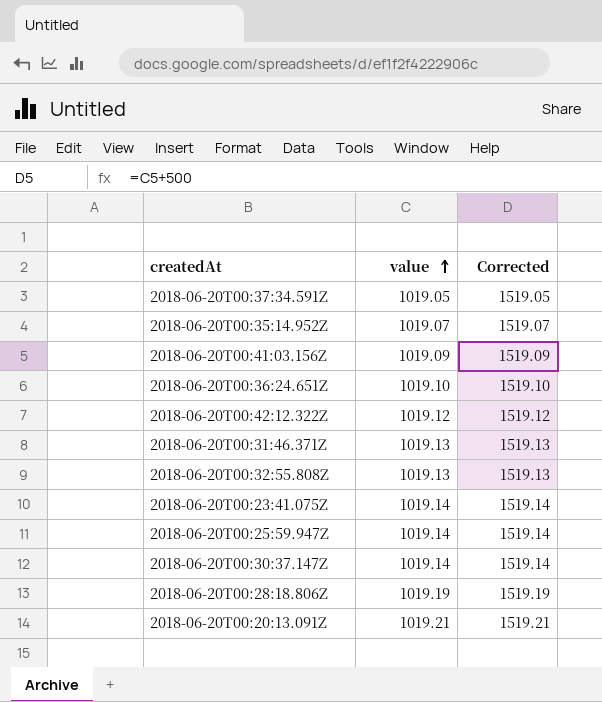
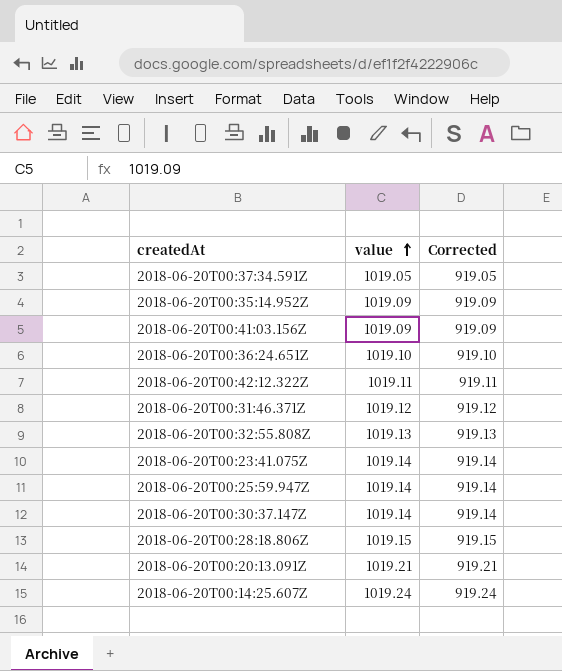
column Corrected | formula: [value] + 500 -> [value] - 100
2018-06-20T00:35:14.952Z | value: 1019.07 -> 1019.09
2018-06-20T00:42:12.322Z | value: 1019.12 -> 1019.11
2018-06-20T00:31:46.371Z | value: 1019.13 -> 1019.12
2018-06-20T00:28:18.806Z | value: 1019.19 -> 1019.15
row 2018-06-20T00:14:25.607Z: none -> 1019.24 | 919.24

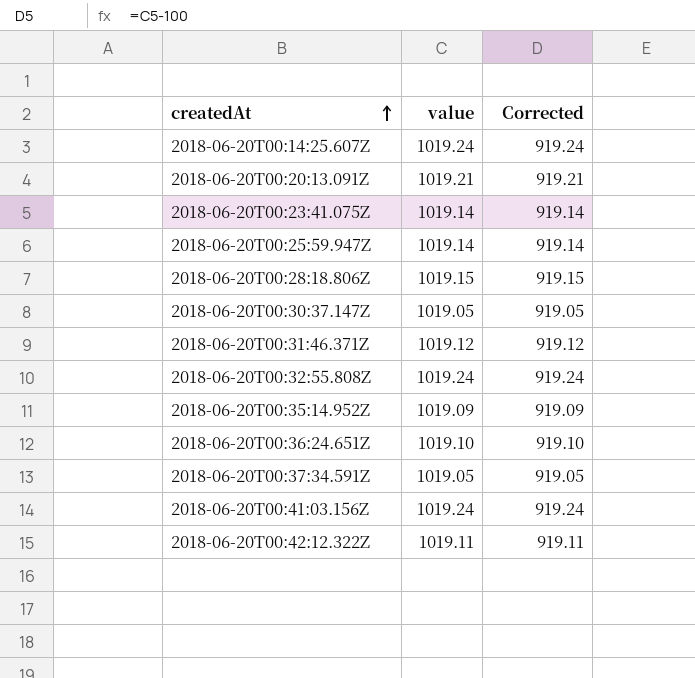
row order: value ascending -> createdAt ascending
2018-06-20T00:30:37.147Z | value: 1019.14 -> 1019.05
2018-06-20T00:30:37.147Z | Corrected: 919.14 -> 919.05
2018-06-20T00:32:55.808Z | value: 1019.13 -> 1019.24
2018-06-20T00:32:55.808Z | Corrected: 919.13 -> 919.24
2018-06-20T00:41:03.156Z | value: 1019.09 -> 1019.24
2018-06-20T00:41:03.156Z | Corrected: 919.09 -> 919.24

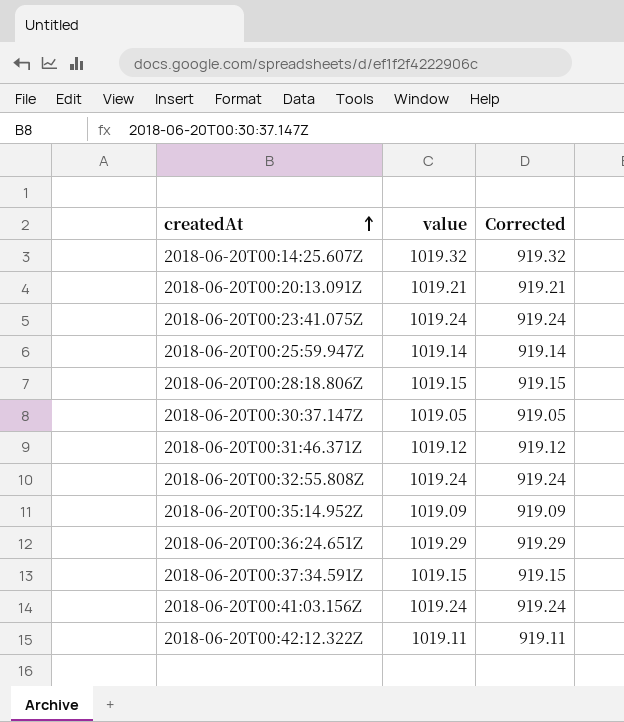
2018-06-20T00:14:25.607Z | value: 1019.24 -> 1019.32
2018-06-20T00:14:25.607Z | Corrected: 919.24 -> 919.32
2018-06-20T00:23:41.075Z | value: 1019.14 -> 1019.24
2018-06-20T00:23:41.075Z | Corrected: 919.14 -> 919.24
2018-06-20T00:36:24.651Z | value: 1019.10 -> 1019.29
2018-06-20T00:36:24.651Z | Corrected: 919.10 -> 919.29
2018-06-20T00:37:34.591Z | value: 1019.05 -> 1019.15
2018-06-20T00:37:34.591Z | Corrected: 919.05 -> 919.15

